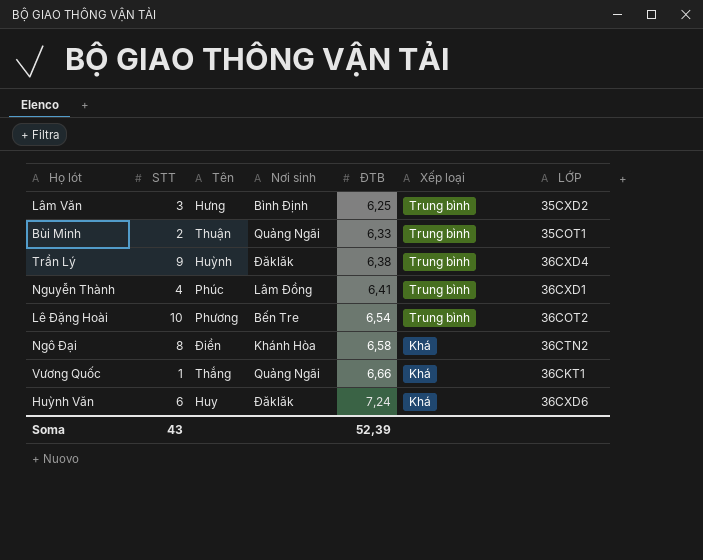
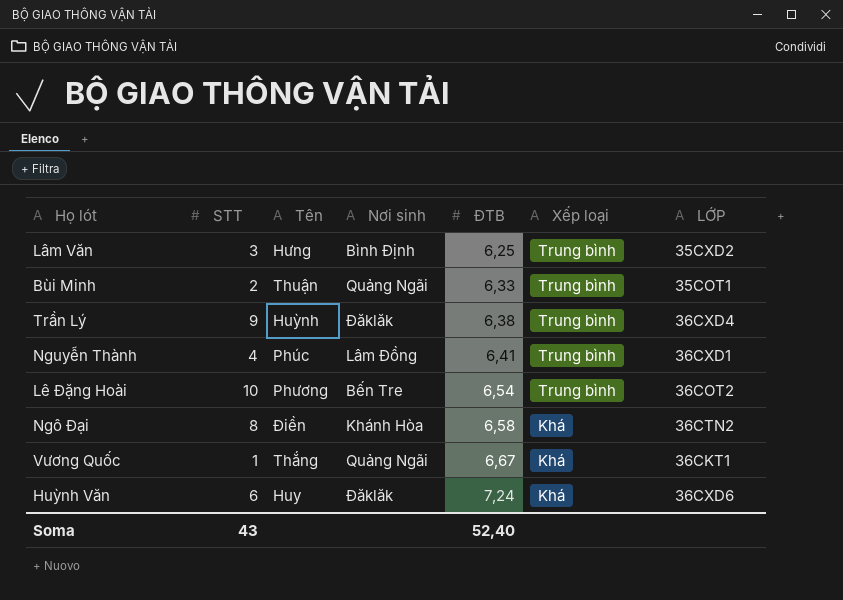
Vương Quốc | ĐTB: 6,66 -> 6,67
Soma | ĐTB: 52,39 -> 52,40

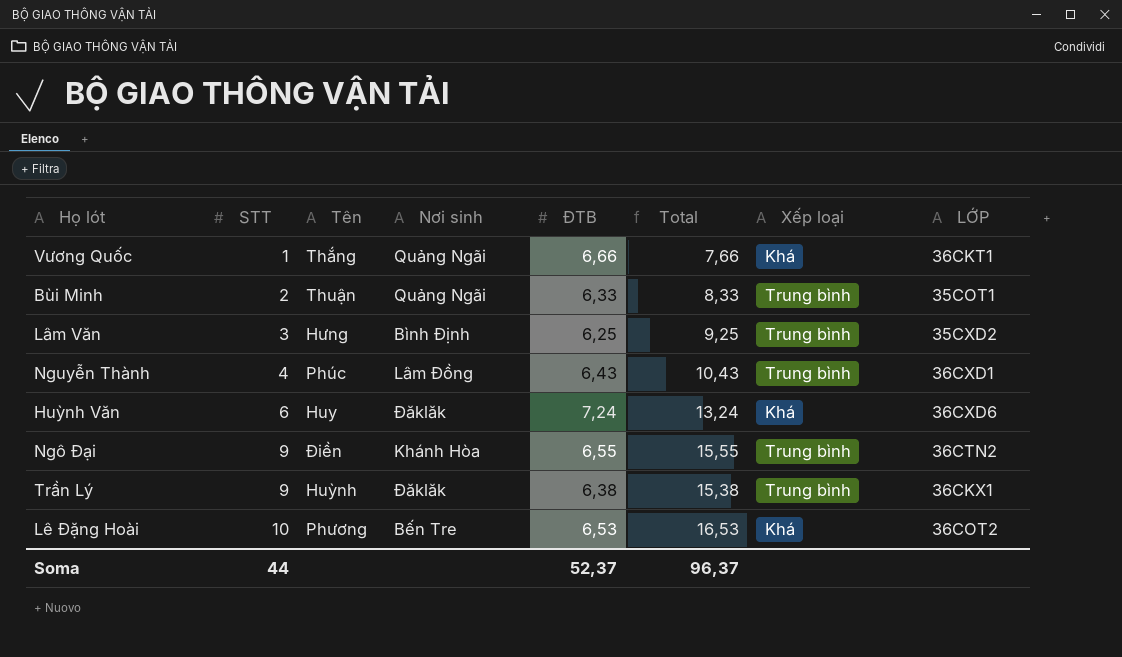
row order: ĐTB ascending -> STT ascending
column Total | formula: none -> [STT] + [ĐTB]
Vương Quốc | ĐTB: 6,67 -> 6,66
Nguyễn Thành | ĐTB: 6,41 -> 6,43
Ngô Đại | STT: 8 -> 9
Ngô Đại | ĐTB: 6,58 -> 6,55
Ngô Đại | Xếp loại: Khá -> Trung bình
Trần Lý | LỚP: 36CXD4 -> 36CKX1
Lê Đặng Hoài | ĐTB: 6,54 -> 6,53
Lê Đặng Hoài | Xếp loại: Trung bình -> Khá
Soma | STT: 43 -> 44
Soma | ĐTB: 52,40 -> 52,37

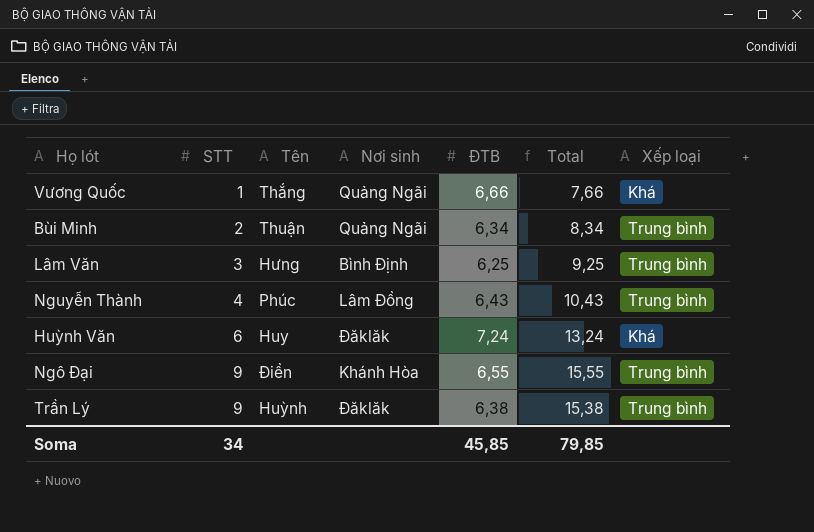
column LỚP | position: 8 -> none
row Lê Đặng Hoài: 10 | Phương | Bến Tre | 6,53 | 16,53 | Khá | 36COT2 -> none
Bùi Minh | ĐTB: 6,33 -> 6,34
Bùi Minh | Total: 8,33 -> 8,34
Soma | STT: 44 -> 34
Soma | ĐTB: 52,37 -> 45,85
Soma | Total: 96,37 -> 79,85

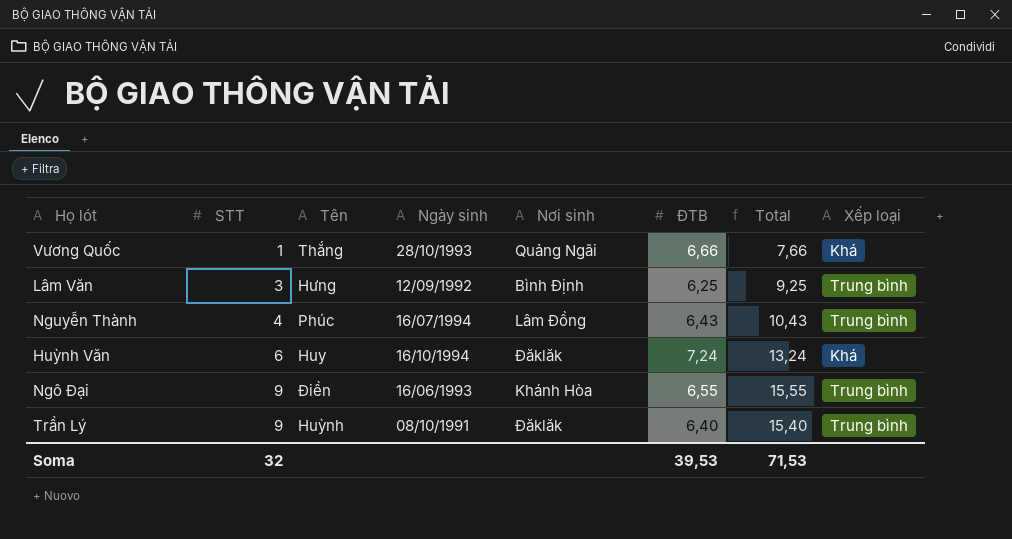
column Ngày sinh | position: none -> 4
row Bùi Minh: 2 | Thuận | Quảng Ngãi | 6,34 | 8,34 | Trung bình -> none
Trần Lý | ĐTB: 6,38 -> 6,40
Trần Lý | Total: 15,38 -> 15,40
Soma | STT: 34 -> 32
Soma | ĐTB: 45,85 -> 39,53
Soma | Total: 79,85 -> 71,53

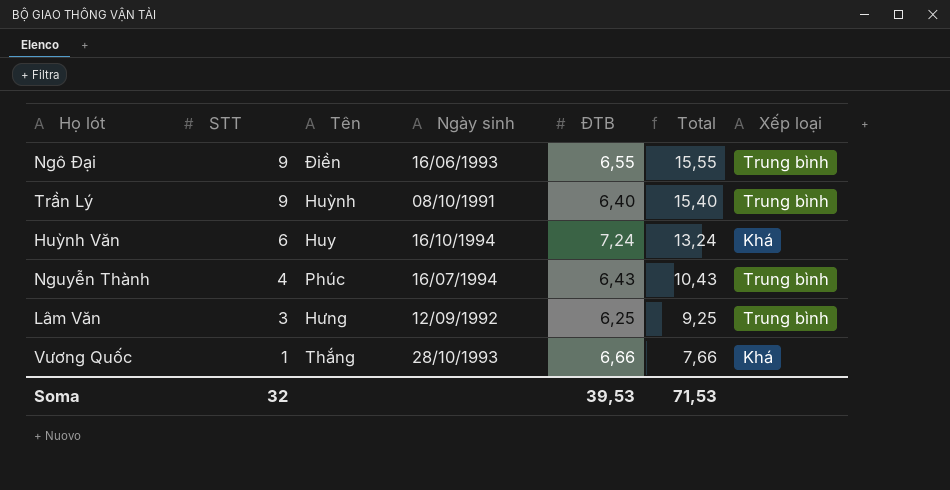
row order: STT ascending -> STT descending
column Nơi sinh | position: 5 -> none

